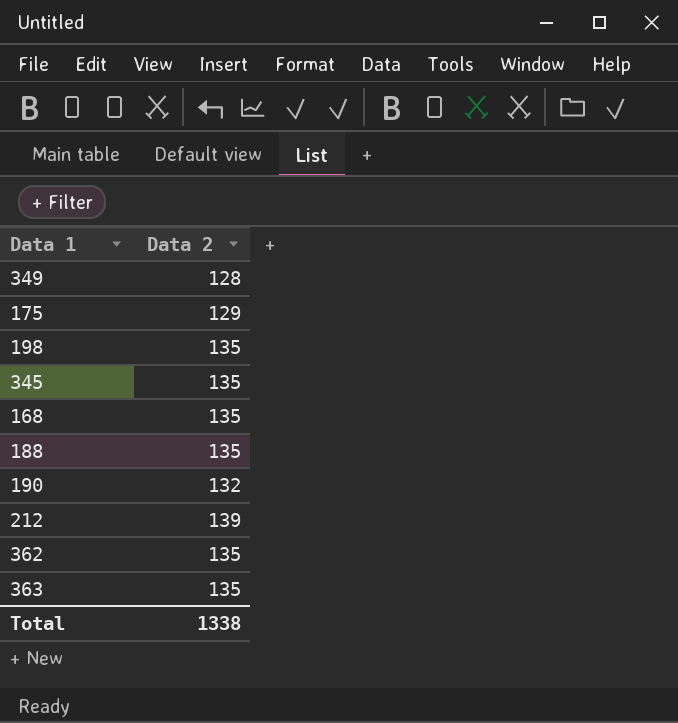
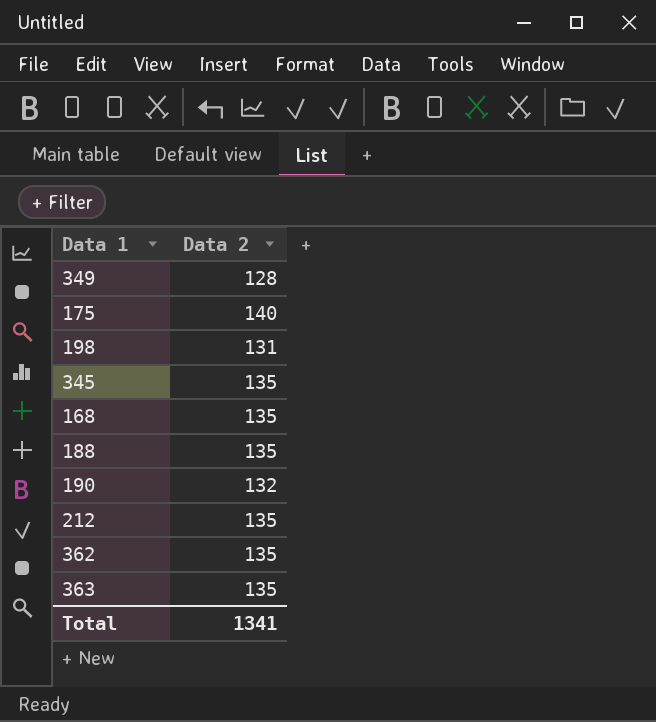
175 | Data 2: 129 -> 140
198 | Data 2: 135 -> 131
212 | Data 2: 139 -> 135
Total | Data 2: 1338 -> 1341

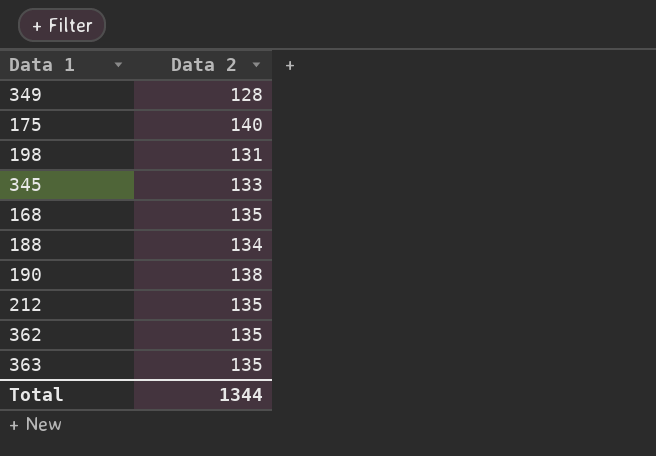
345 | Data 2: 135 -> 133
188 | Data 2: 135 -> 134
190 | Data 2: 132 -> 138
Total | Data 2: 1341 -> 1344

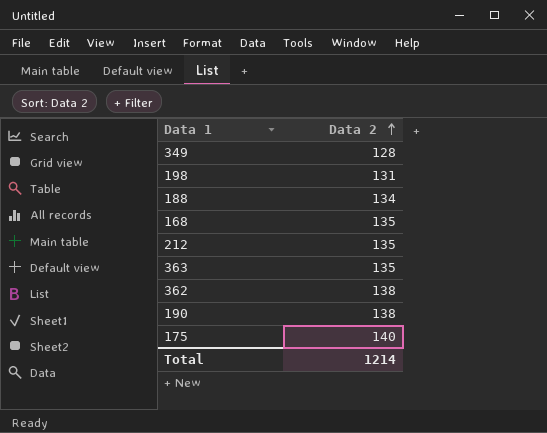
row order: none -> Data 2 ascending
row 345: 133 -> none
362 | Data 2: 135 -> 138
Total | Data 2: 1344 -> 1214

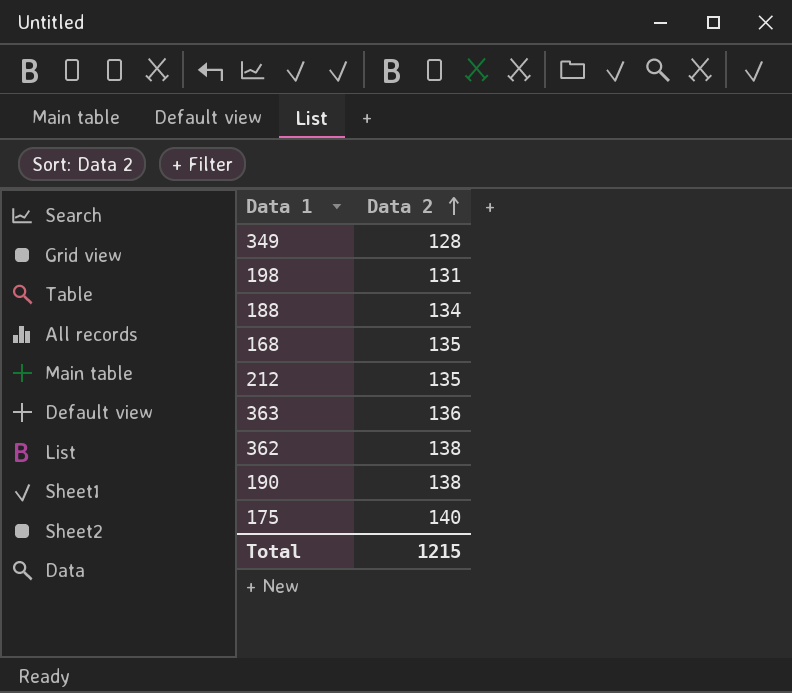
363 | Data 2: 135 -> 136
Total | Data 2: 1214 -> 1215

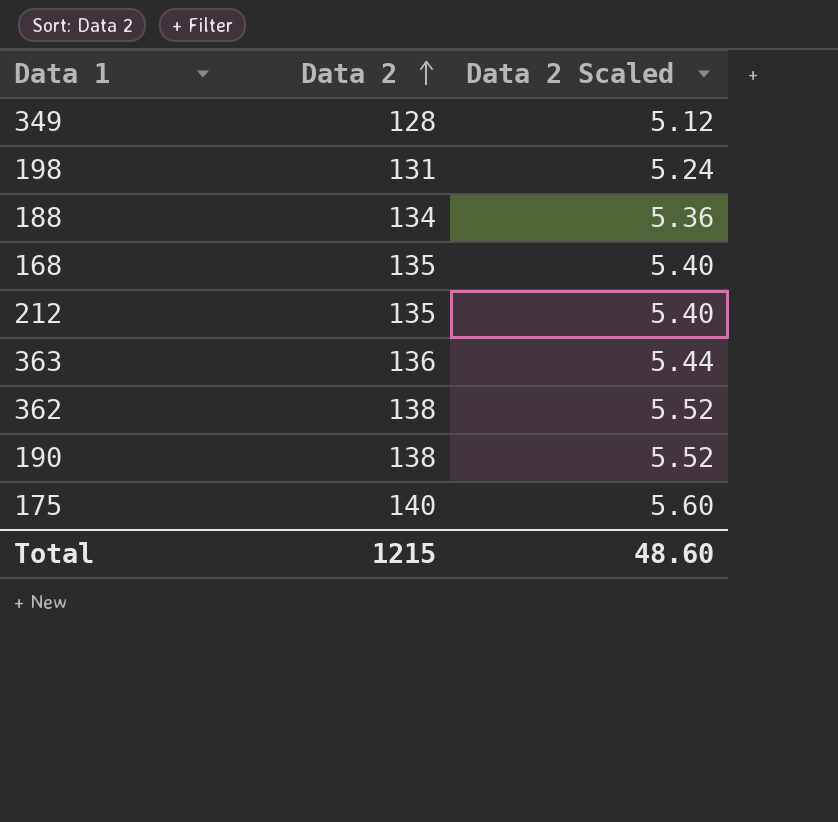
column Data 2 Scaled | formula: none -> [Data 2] * 0.04

